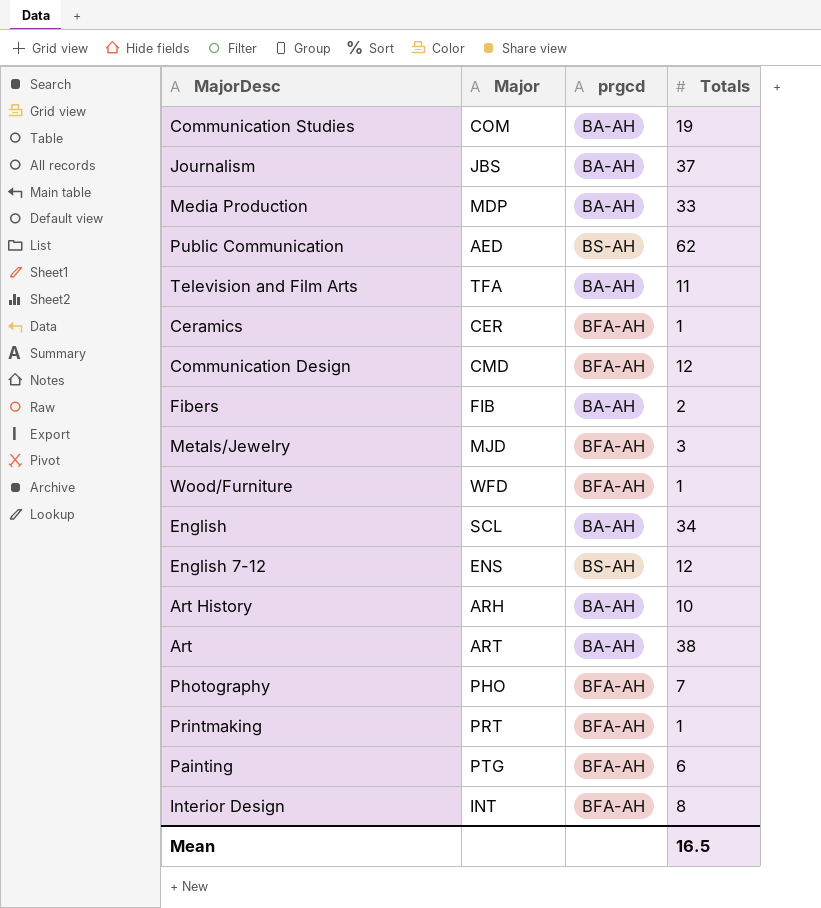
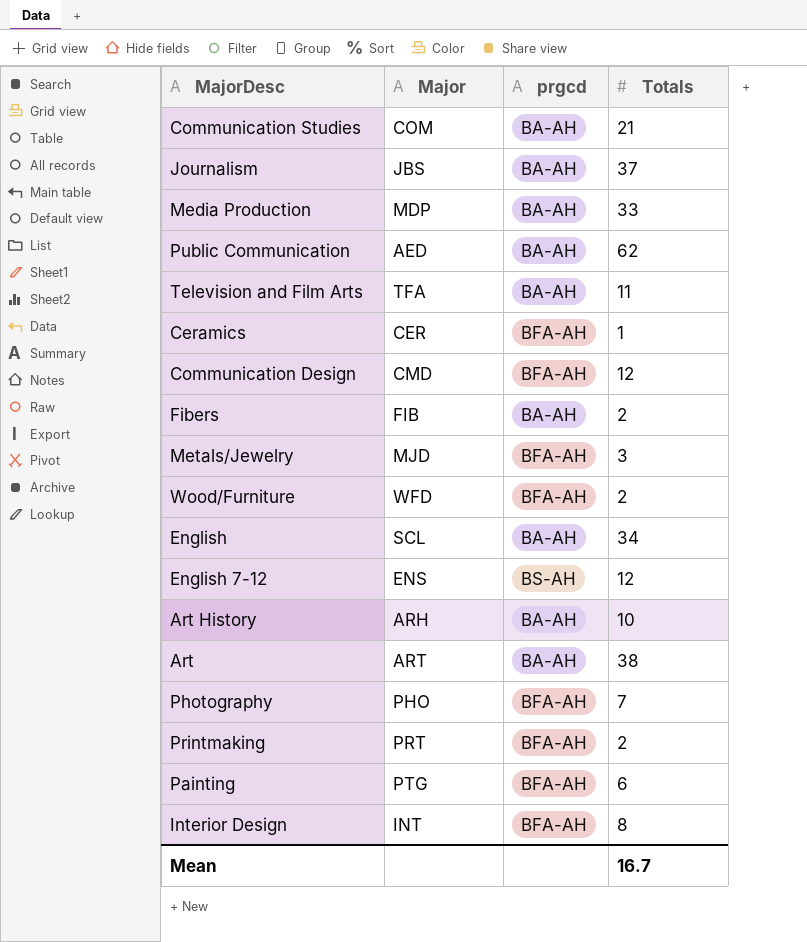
Communication Studies | Totals: 19 -> 21
Public Communication | prgcd: BS-AH -> BA-AH
Wood/Furniture | Totals: 1 -> 2
Printmaking | Totals: 1 -> 2
Mean | Totals: 16.5 -> 16.7

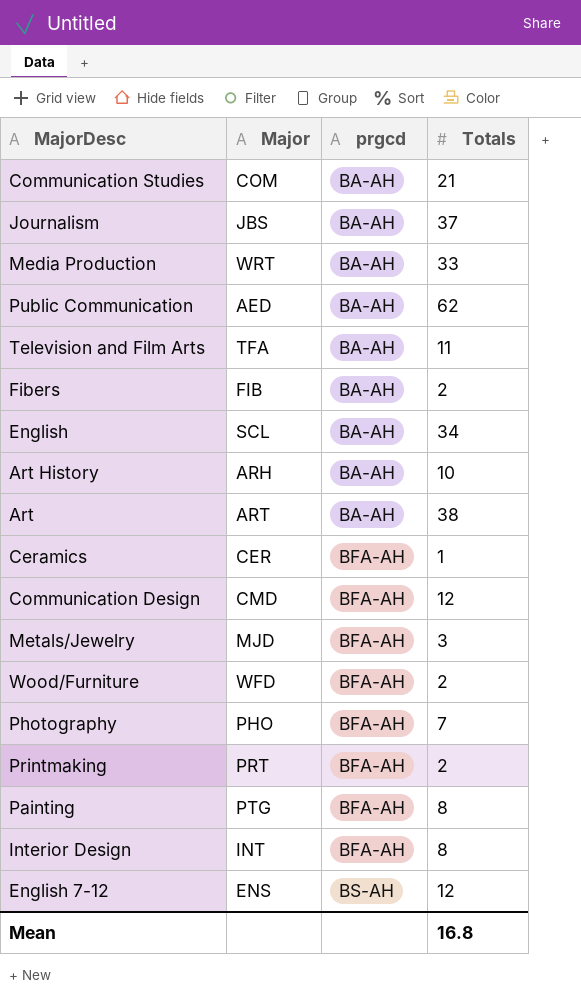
row order: none -> prgcd ascending
Media Production | Major: MDP -> WRT
Painting | Totals: 6 -> 8
Mean | Totals: 16.7 -> 16.8

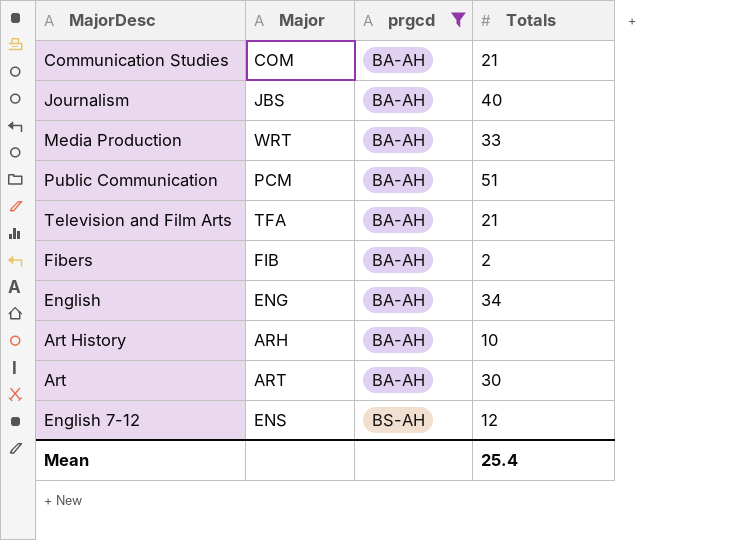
filter: none -> prgcd != BFA-AH
Journalism | Totals: 37 -> 40
Public Communication | Major: AED -> PCM
Public Communication | Totals: 62 -> 51
Television and Film Arts | Totals: 11 -> 21
English | Major: SCL -> ENG
Art | Totals: 38 -> 30
Mean | Totals: 16.8 -> 25.4

